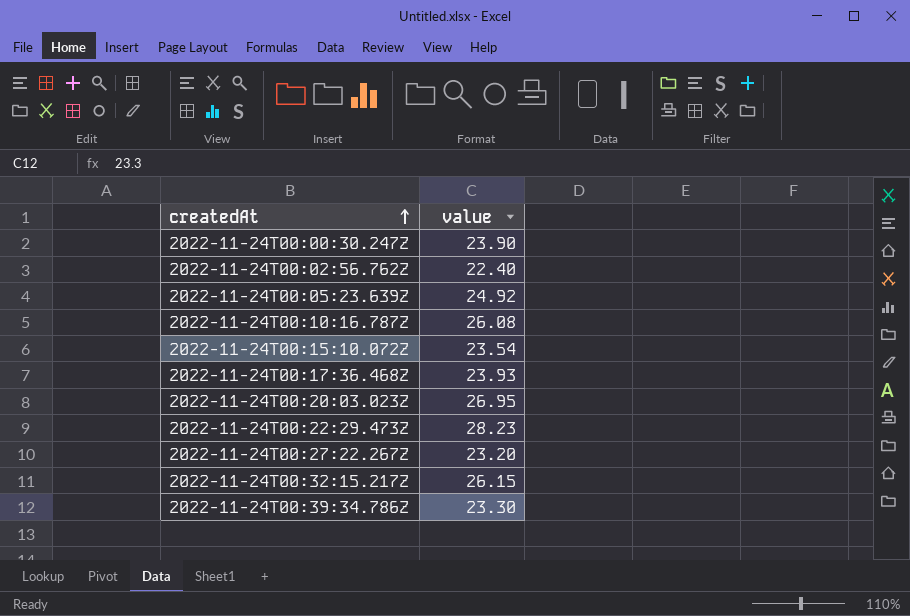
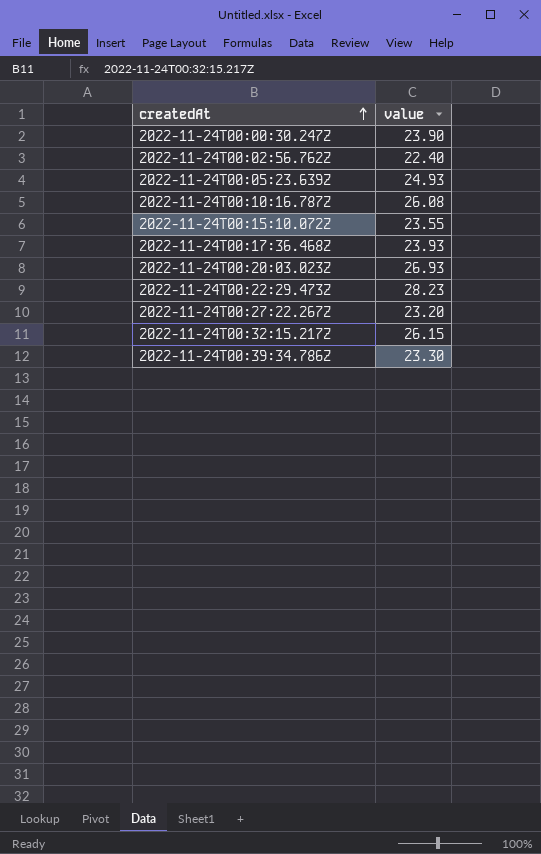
2022-11-24T00:05:23.639Z | value: 24.92 -> 24.93
2022-11-24T00:15:10.072Z | value: 23.54 -> 23.55
2022-11-24T00:20:03.023Z | value: 26.95 -> 26.93

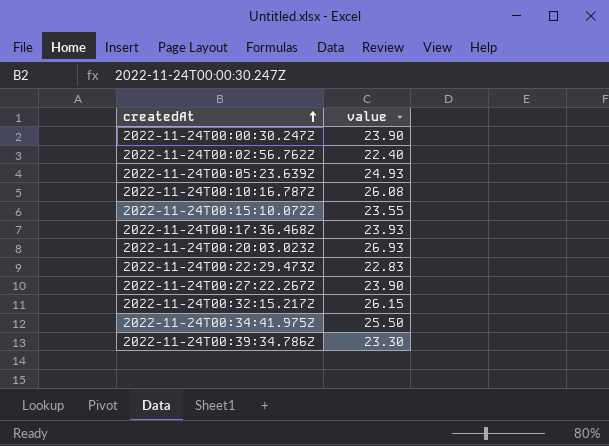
2022-11-24T00:22:29.473Z | value: 28.23 -> 22.83
2022-11-24T00:27:22.267Z | value: 23.20 -> 23.90
row 2022-11-24T00:34:41.975Z: none -> 25.50

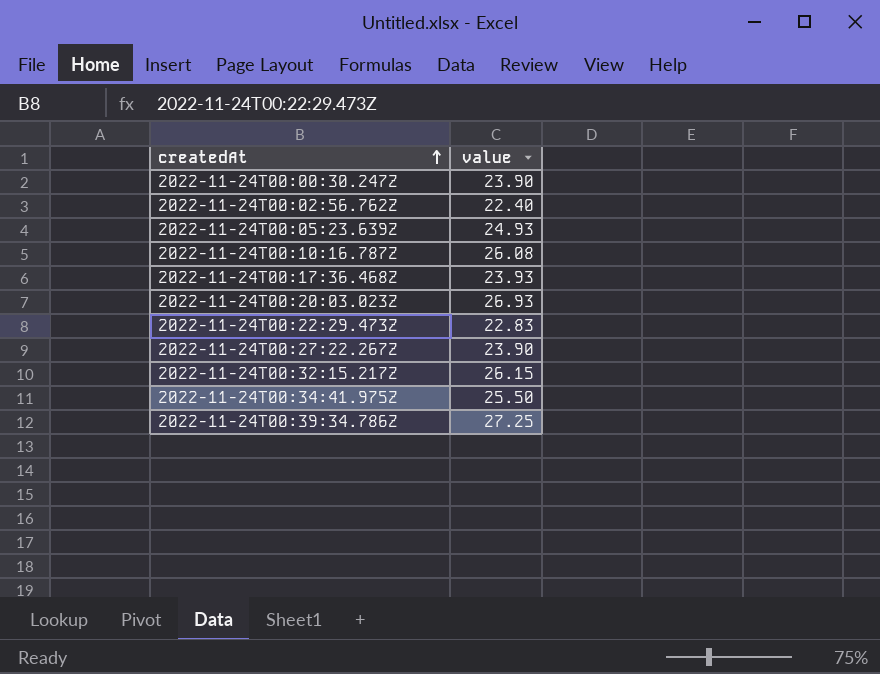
row 2022-11-24T00:15:10.072Z: 23.55 -> none
2022-11-24T00:39:34.786Z | value: 23.30 -> 27.25

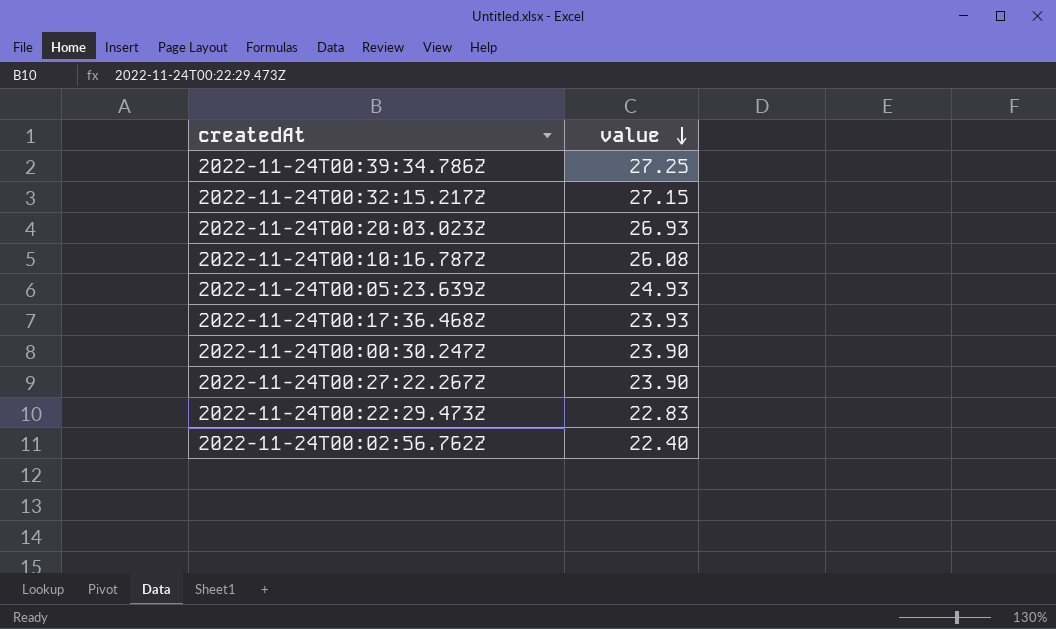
row order: createdAt ascending -> value descending
row 2022-11-24T00:34:41.975Z: 25.50 -> none
2022-11-24T00:32:15.217Z | value: 26.15 -> 27.15

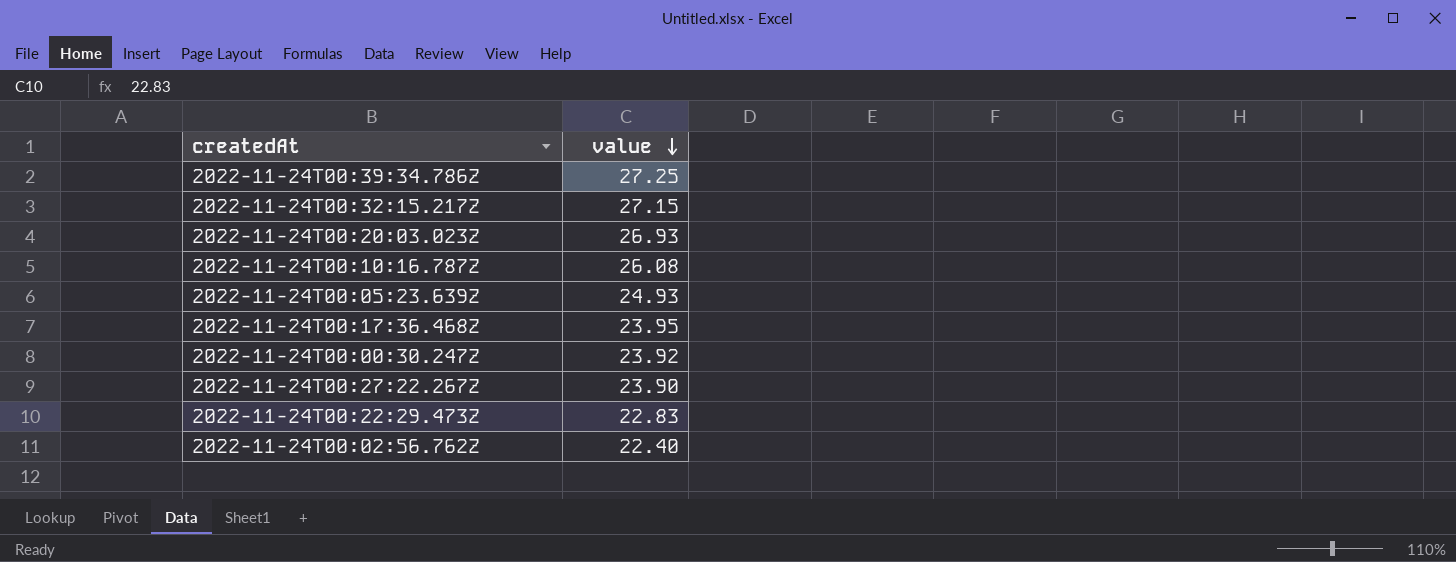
2022-11-24T00:17:36.468Z | value: 23.93 -> 23.95
2022-11-24T00:00:30.247Z | value: 23.90 -> 23.92

